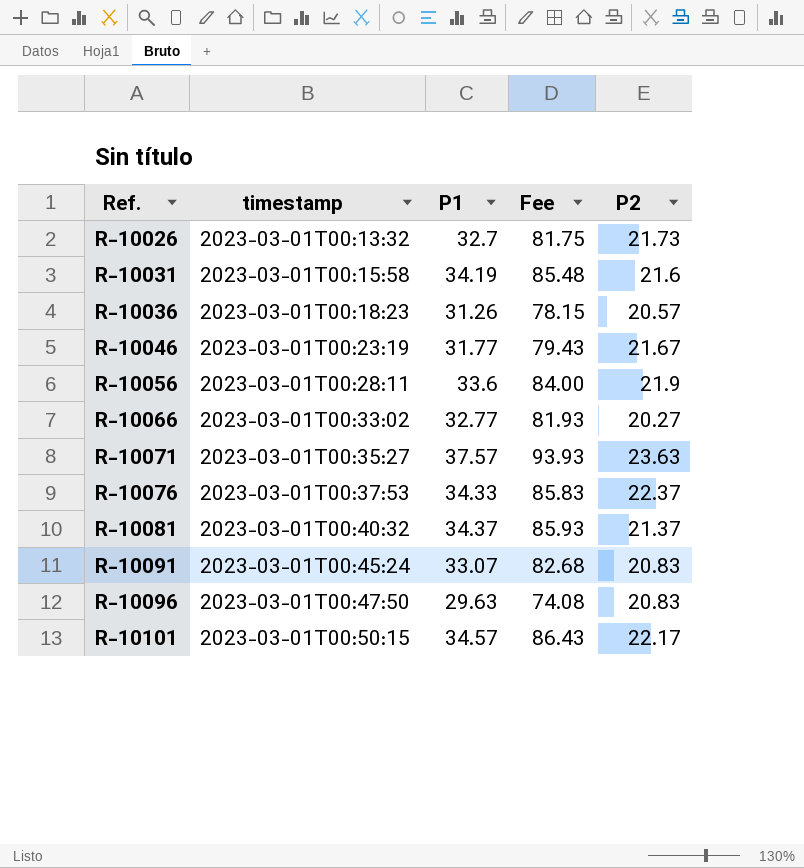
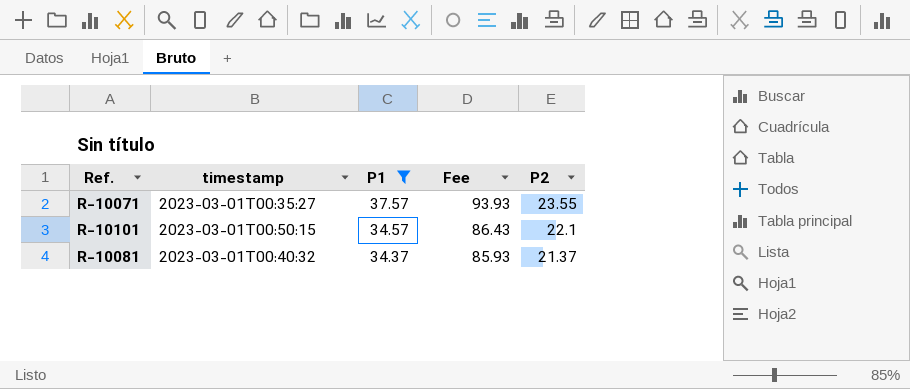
filter: none -> P1 >= 34.37
row order: Ref. ascending -> P1 descending
R-10071 | P2: 23.63 -> 23.55
R-10101 | P2: 22.17 -> 22.1

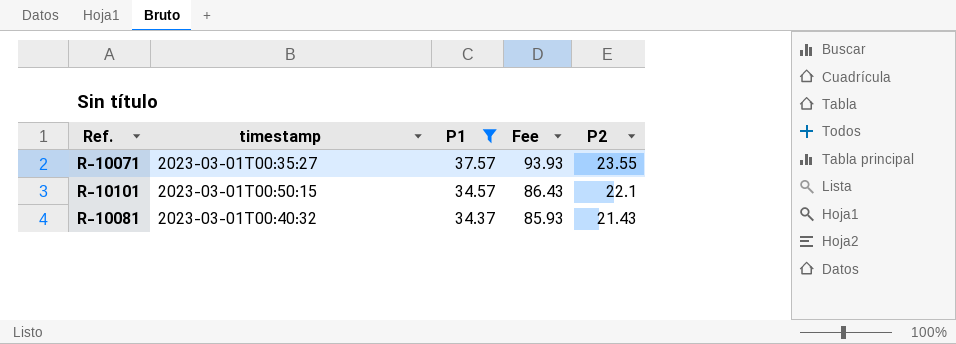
R-10081 | P2: 21.37 -> 21.43

